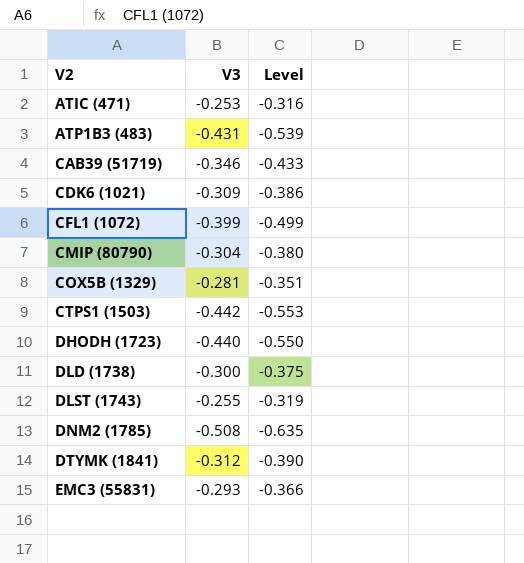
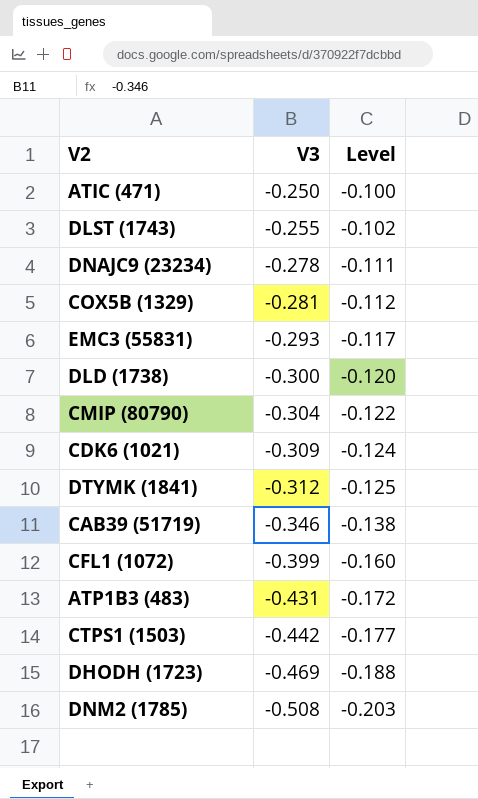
row order: V2 ascending -> V3 descending
column Level | formula: [V3] * 1.25 -> [V3] * 0.4
ATIC (471) | V3: -0.253 -> -0.250
row DNAJC9 (23234): none -> -0.278 | -0.111
DHODH (1723) | V3: -0.440 -> -0.469

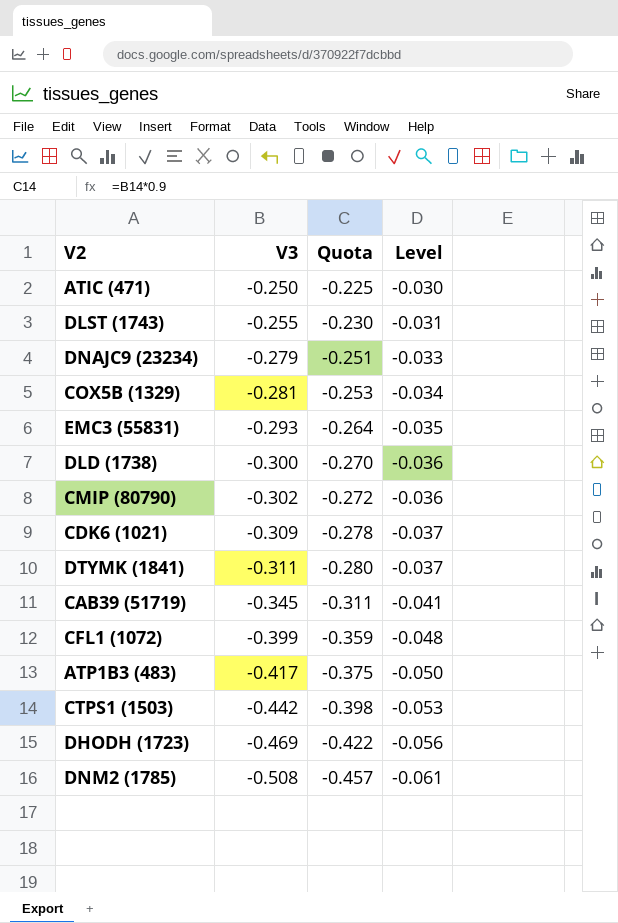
column Quota | formula: none -> [V3] * 0.9
column Level | formula: [V3] * 0.4 -> [V3] * 0.12
DNAJC9 (23234) | V3: -0.278 -> -0.279
CMIP (80790) | V3: -0.304 -> -0.302
DTYMK (1841) | V3: -0.312 -> -0.311
CAB39 (51719) | V3: -0.346 -> -0.345
ATP1B3 (483) | V3: -0.431 -> -0.417

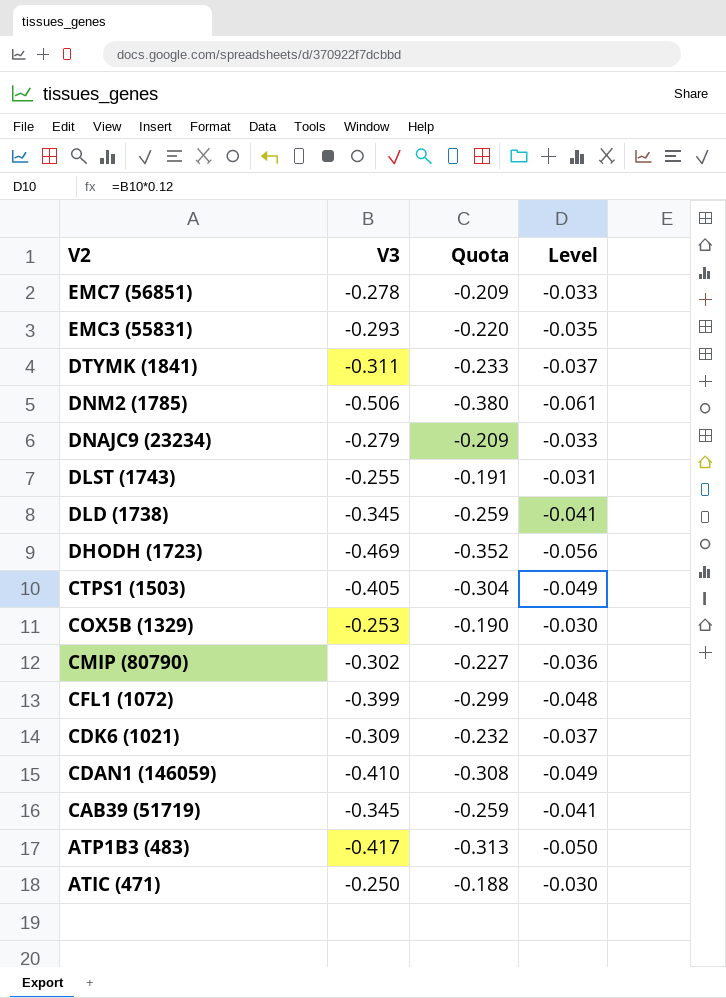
row order: V3 descending -> V2 descending
column Quota | formula: [V3] * 0.9 -> [V3] * 0.75
row EMC7 (56851): none -> -0.278 | -0.209 | -0.033
DNM2 (1785) | V3: -0.508 -> -0.506
DLD (1738) | V3: -0.300 -> -0.345
DLD (1738) | Level: -0.036 -> -0.041
CTPS1 (1503) | V3: -0.442 -> -0.405
CTPS1 (1503) | Level: -0.053 -> -0.049
COX5B (1329) | V3: -0.281 -> -0.253
COX5B (1329) | Level: -0.034 -> -0.030
row CDAN1 (146059): none -> -0.410 | -0.308 | -0.049

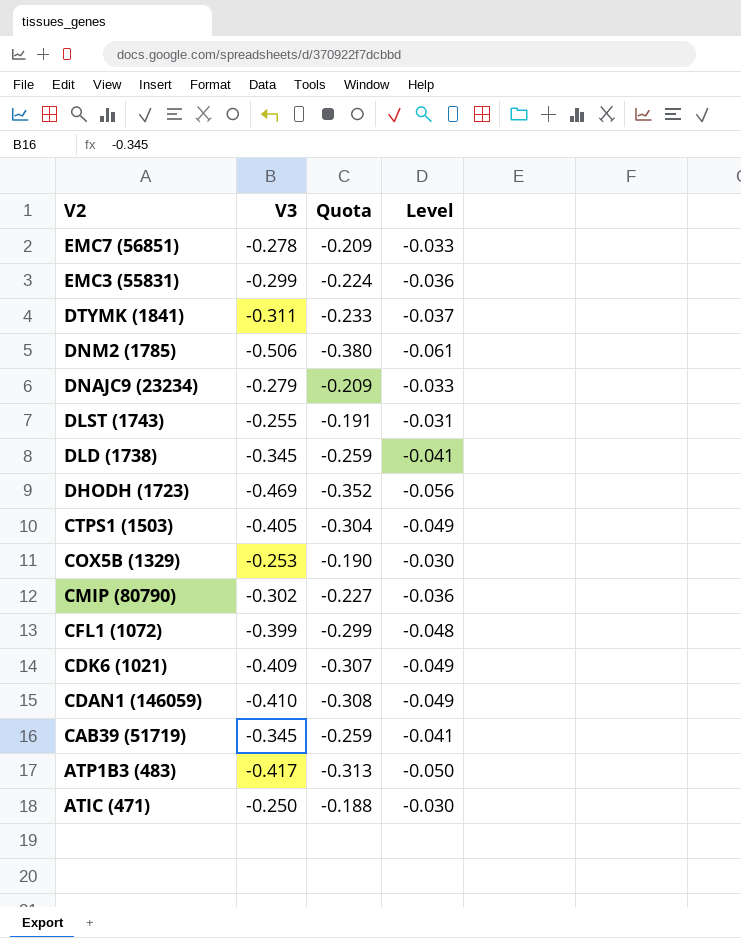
EMC3 (55831) | V3: -0.293 -> -0.299
EMC3 (55831) | Quota: -0.220 -> -0.224
EMC3 (55831) | Level: -0.035 -> -0.036
CDK6 (1021) | V3: -0.309 -> -0.409
CDK6 (1021) | Quota: -0.232 -> -0.307
CDK6 (1021) | Level: -0.037 -> -0.049

